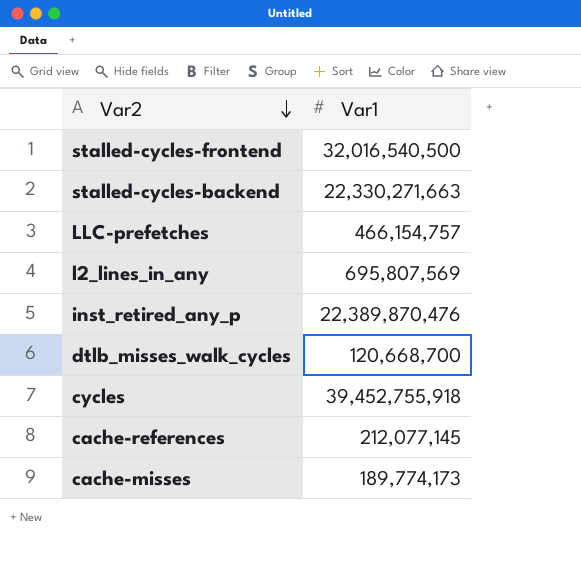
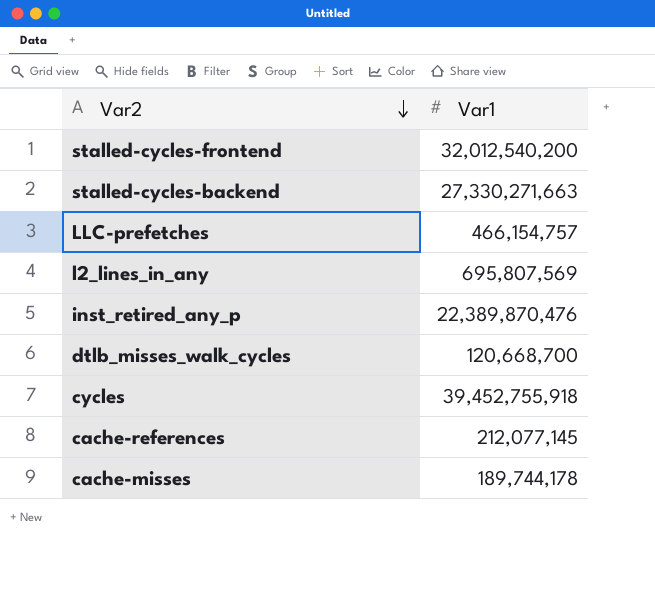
stalled-cycles-frontend | Var1: 32,016,540,500 -> 32,012,540,200
stalled-cycles-backend | Var1: 22,330,271,663 -> 27,330,271,663
cache-misses | Var1: 189,774,173 -> 189,744,178

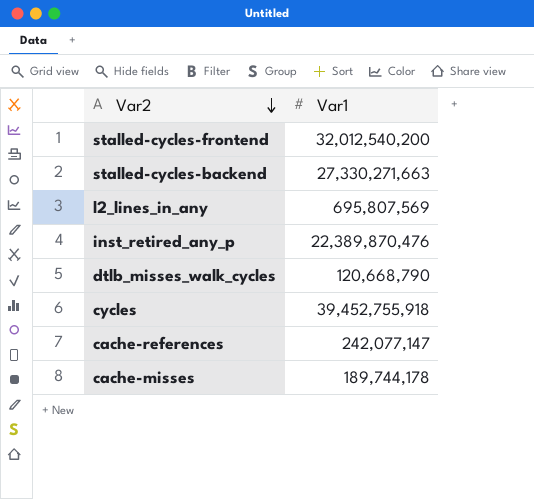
row LLC-prefetches: 466,154,757 -> none
dtlb_misses_walk_cycles | Var1: 120,668,700 -> 120,668,790
cache-references | Var1: 212,077,145 -> 242,077,147

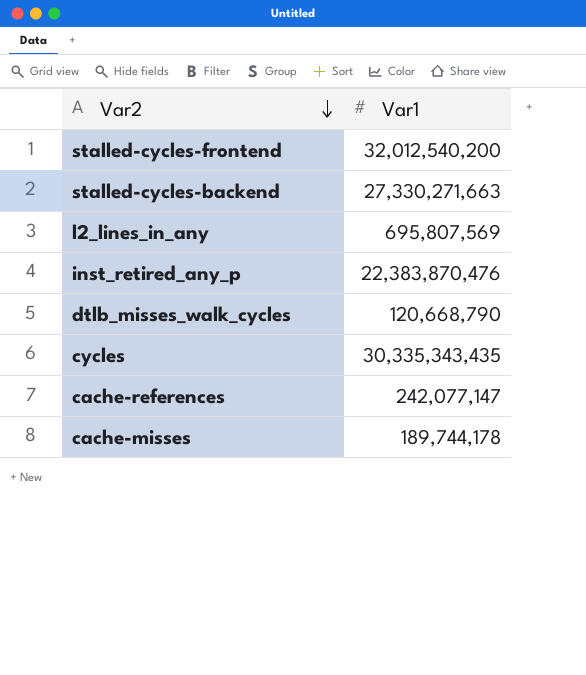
inst_retired_any_p | Var1: 22,389,870,476 -> 22,383,870,476
cycles | Var1: 39,452,755,918 -> 30,335,343,435

